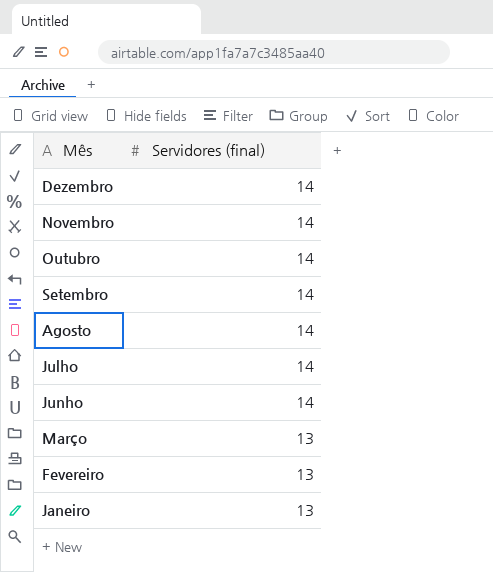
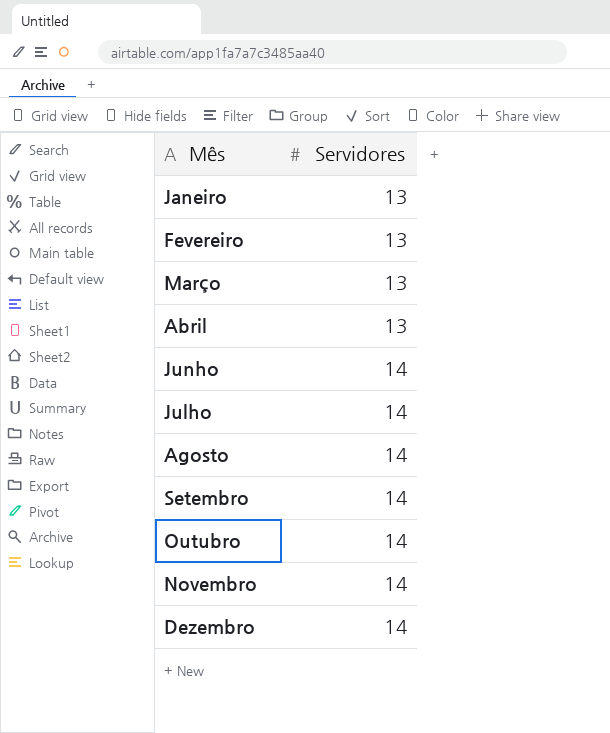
row order: Mês descending -> Mês ascending
column name: Servidores (final) -> Servidores
row Abril: none -> 13

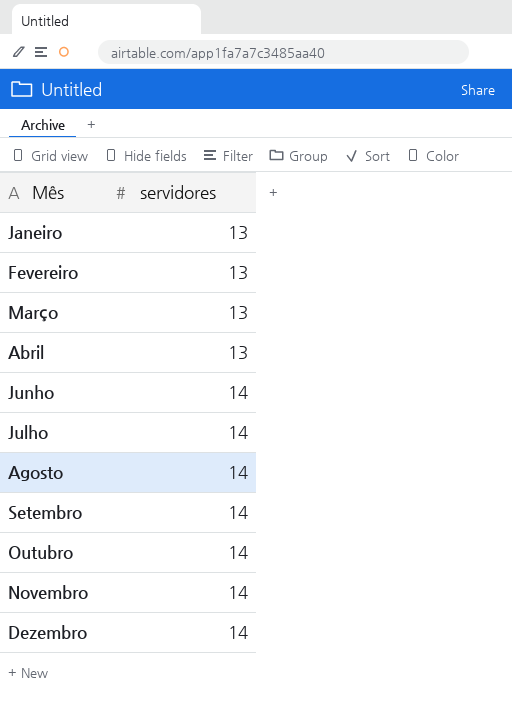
column name: Servidores -> servidores

